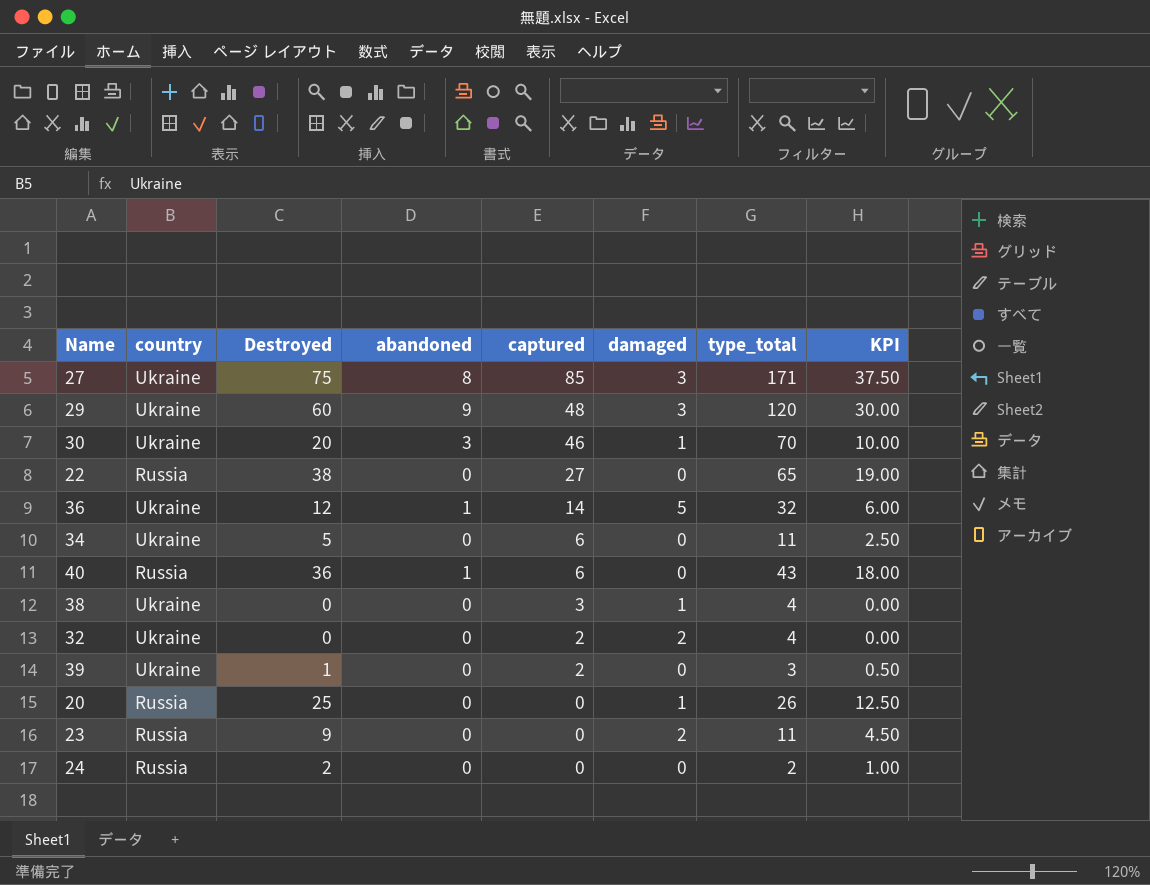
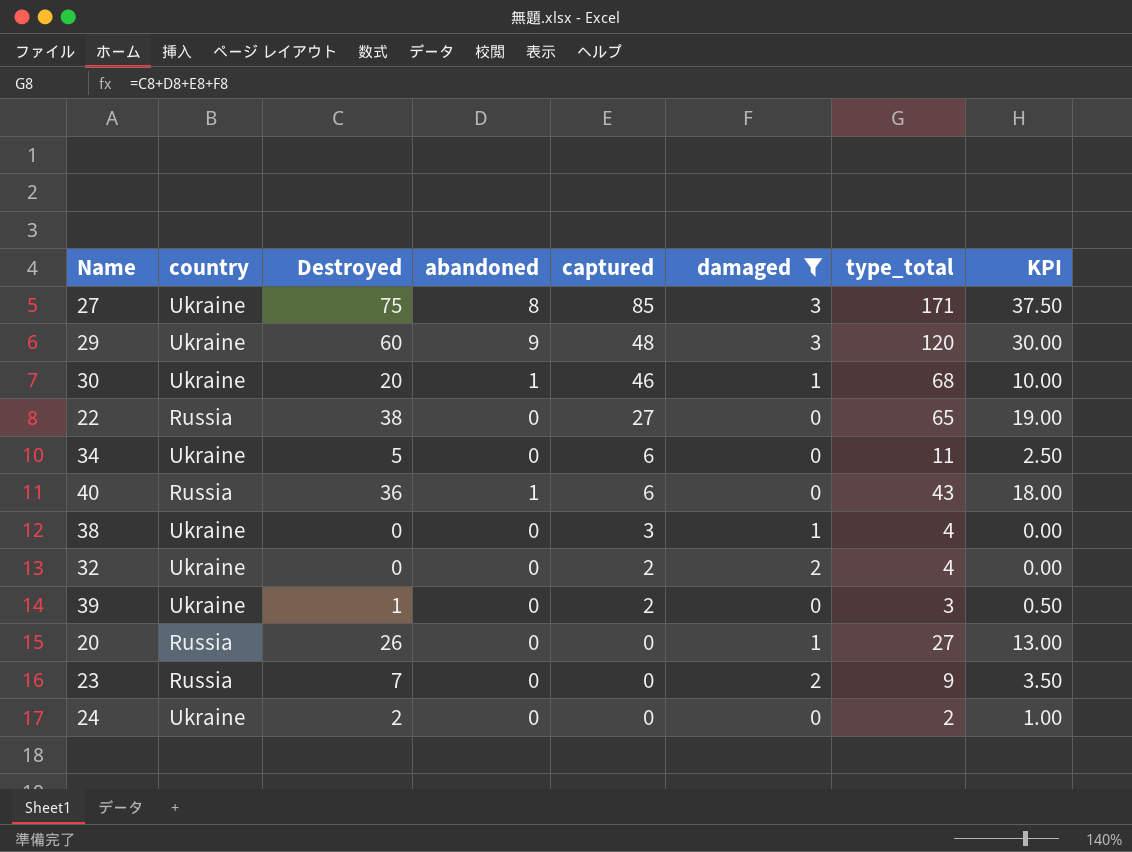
filter: none -> damaged != 5
30 | abandoned: 3 -> 1
30 | type_total: 70 -> 68
20 | Destroyed: 25 -> 26
20 | type_total: 26 -> 27
20 | KPI: 12.50 -> 13.00
23 | Destroyed: 9 -> 7
23 | type_total: 11 -> 9
23 | KPI: 4.50 -> 3.50
24 | country: Russia -> Ukraine

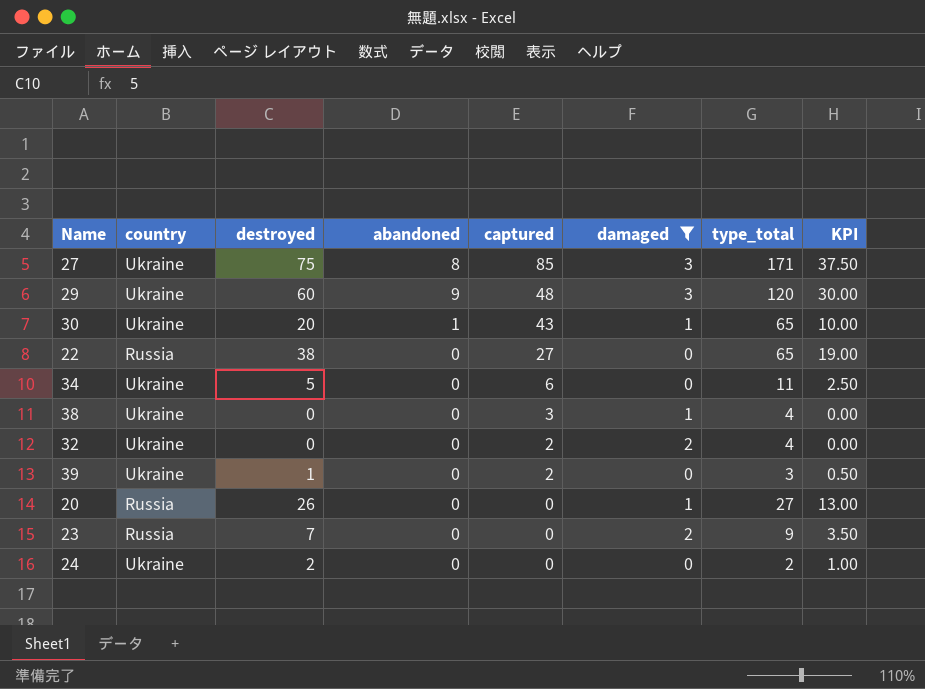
column name: Destroyed -> destroyed
row 40: Russia | 36 | 1 | 6 | 0 | 43 | 18.00 -> none
30 | captured: 46 -> 43
30 | type_total: 68 -> 65

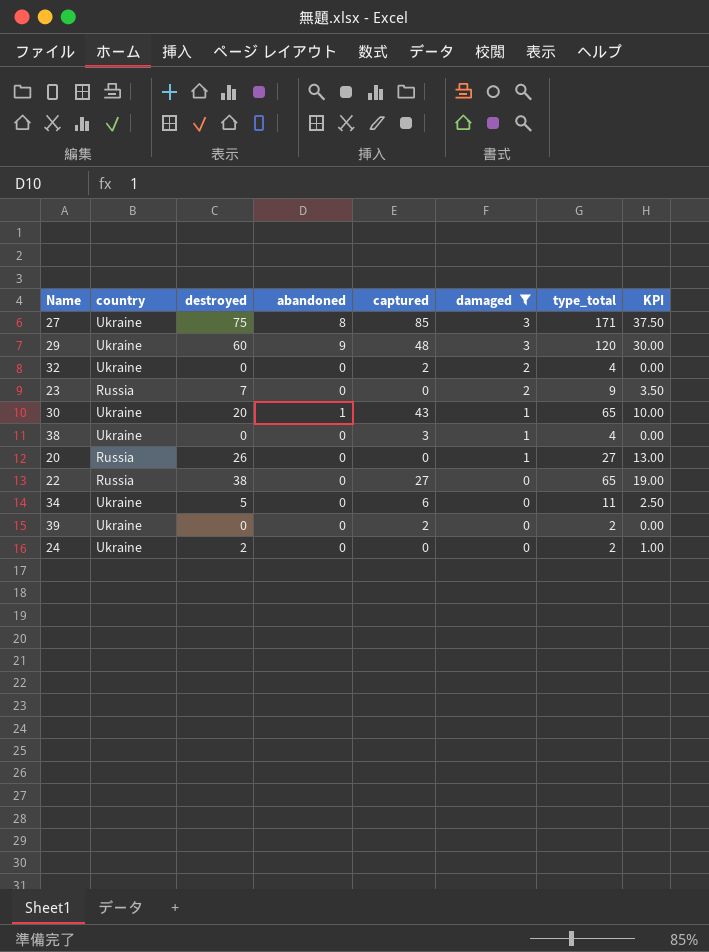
row order: captured descending -> damaged descending
39 | destroyed: 1 -> 0
39 | type_total: 3 -> 2
39 | KPI: 0.50 -> 0.00

